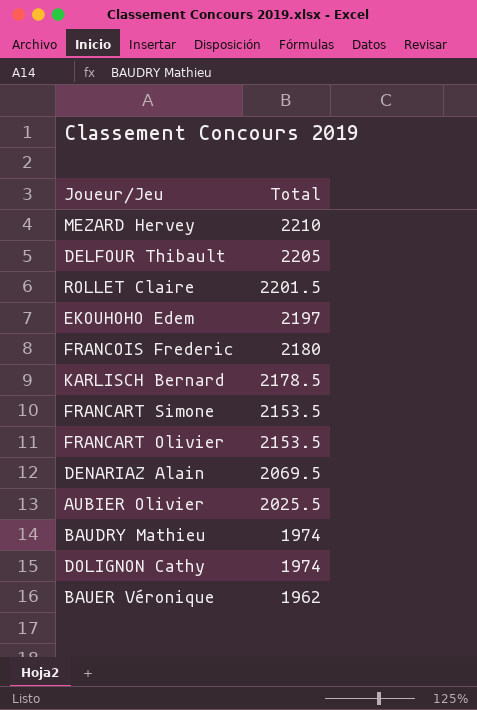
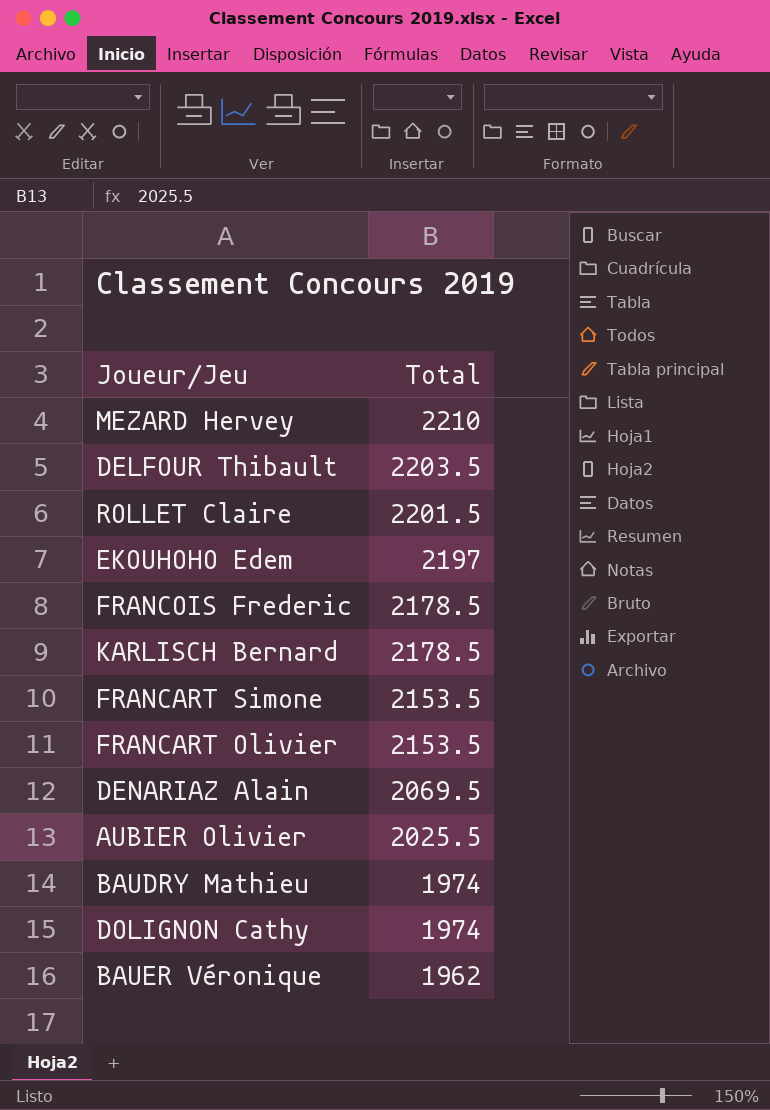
DELFOUR Thibault | Total: 2205 -> 2203.5
FRANCOIS Frederic | Total: 2180 -> 2178.5

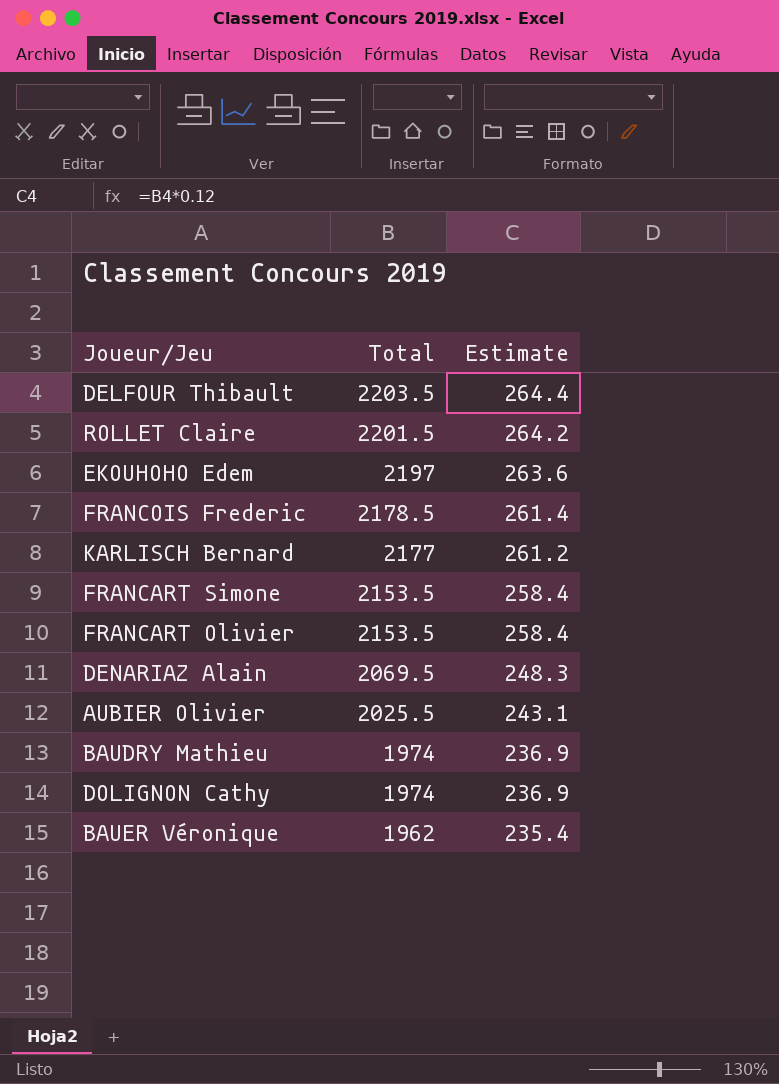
column Estimate | formula: none -> [Total] * 0.12
row MEZARD Hervey: 2210 -> none
KARLISCH Bernard | Total: 2178.5 -> 2177

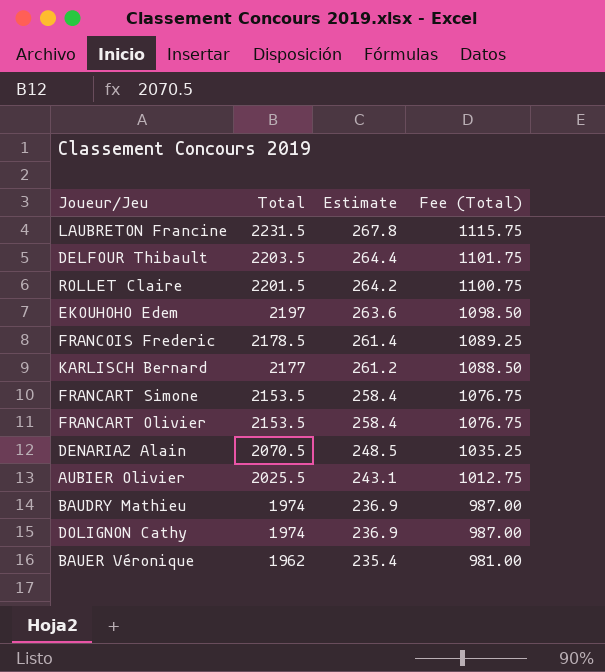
column Fee (Total) | formula: none -> [Total] * 0.5
row LAUBRETON Francine: none -> 2231.5 | 267.8 | 1115.75
DENARIAZ Alain | Total: 2069.5 -> 2070.5
DENARIAZ Alain | Estimate: 248.3 -> 248.5

